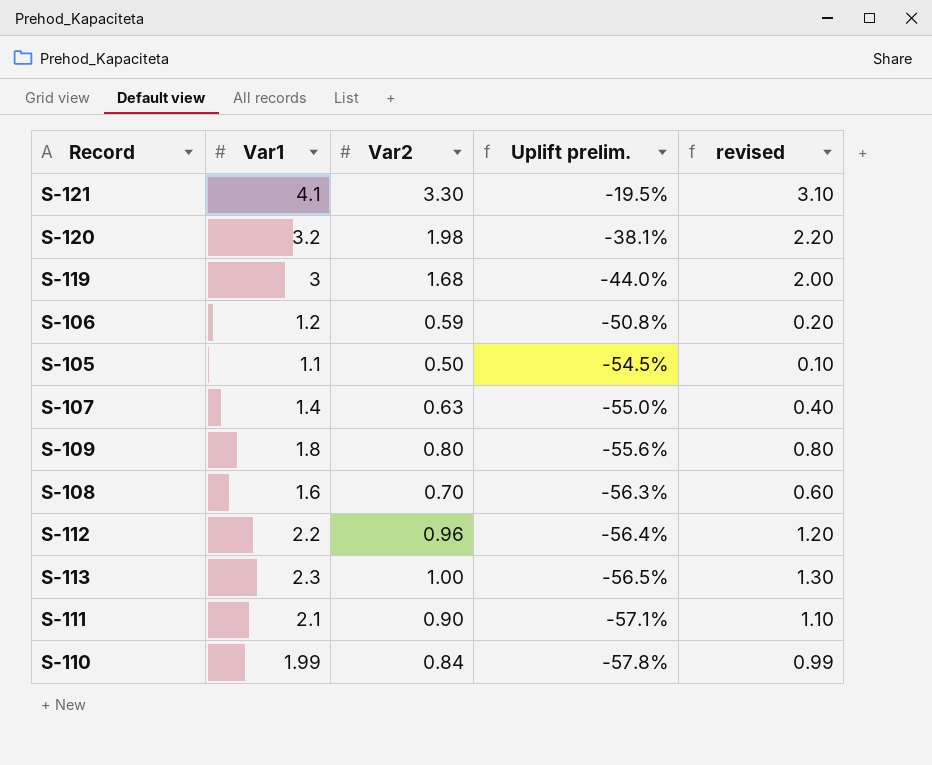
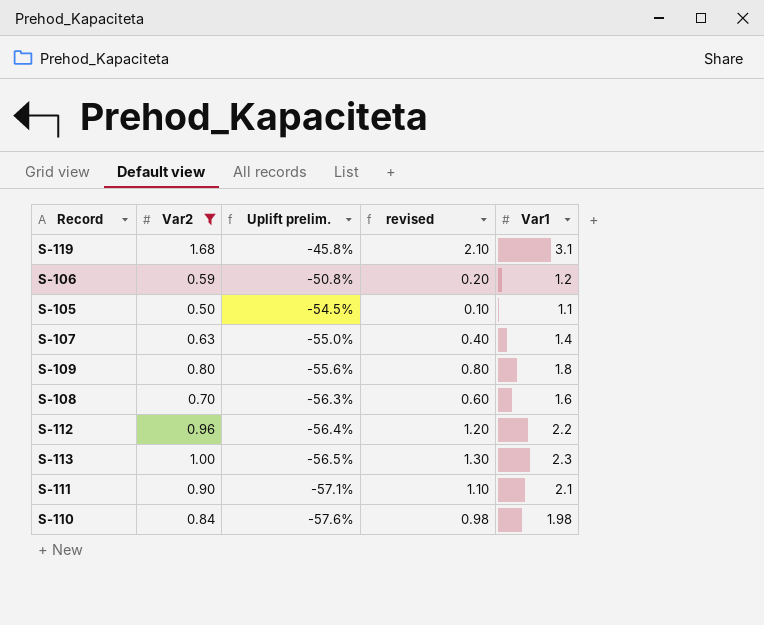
filter: none -> Var2 <= 1.68
column Var1 | position: 2 -> 5
S-119 | Uplift prelim.: -44.0% -> -45.8%
S-119 | revised: 2.00 -> 2.10
S-119 | Var1: 3 -> 3.1
S-110 | Uplift prelim.: -57.8% -> -57.6%
S-110 | revised: 0.99 -> 0.98
S-110 | Var1: 1.99 -> 1.98

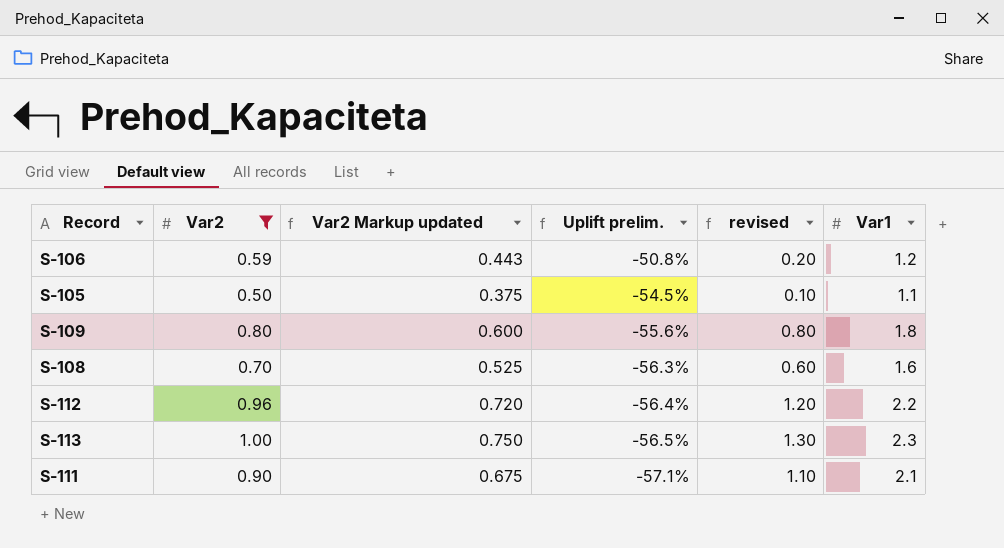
column Var2 Markup updated | formula: none -> [Var2] * 0.75
row S-119: 1.68 | -45.8% | 2.10 | 3.1 -> none
row S-107: 0.63 | -55.0% | 0.40 | 1.4 -> none
row S-110: 0.84 | -57.6% | 0.98 | 1.98 -> none

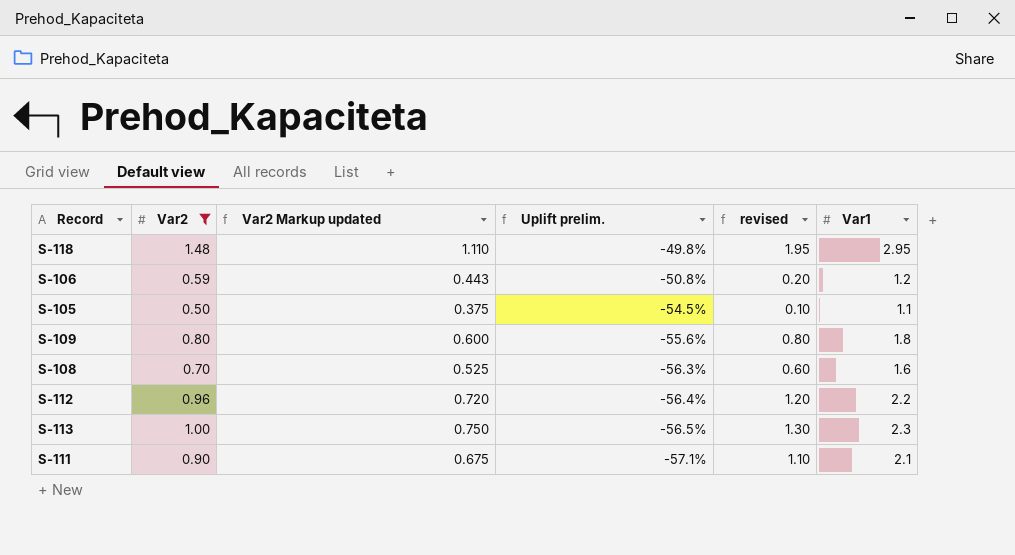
row S-118: none -> 1.48 | 1.110 | -49.8% | 1.95 | 2.95

